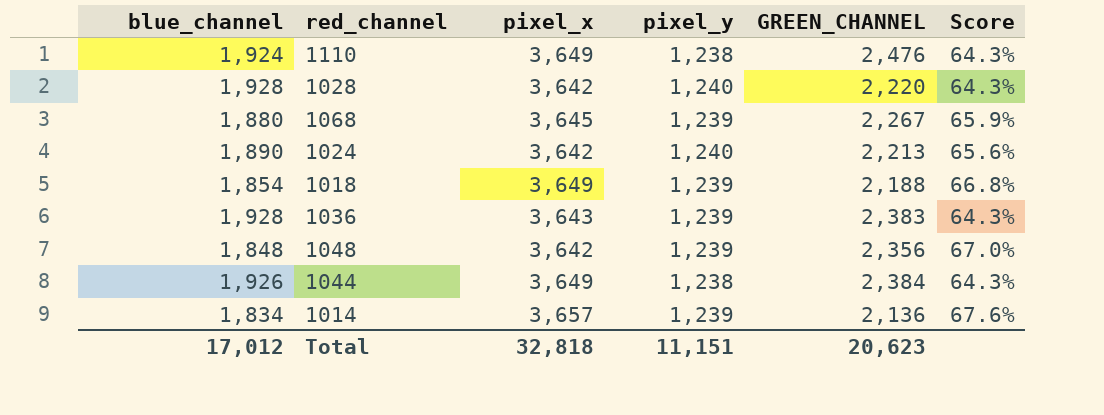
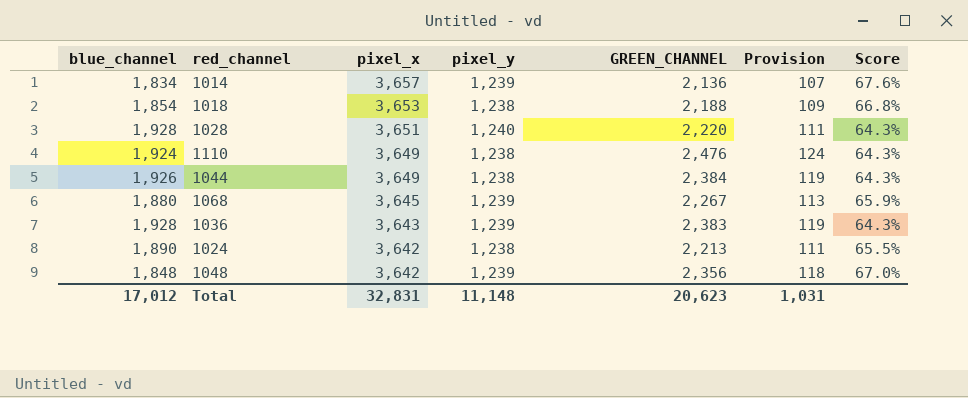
row order: none -> pixel_x descending
column Provision | formula: none -> [GREEN_CHANNEL] * 0.05
1018 | pixel_x: 3,649 -> 3,653
1018 | pixel_y: 1,239 -> 1,238
1028 | pixel_x: 3,642 -> 3,651
1024 | pixel_y: 1,240 -> 1,238
1024 | Score: 65.6% -> 65.5%
Total | pixel_x: 32,818 -> 32,831
Total | pixel_y: 11,151 -> 11,148

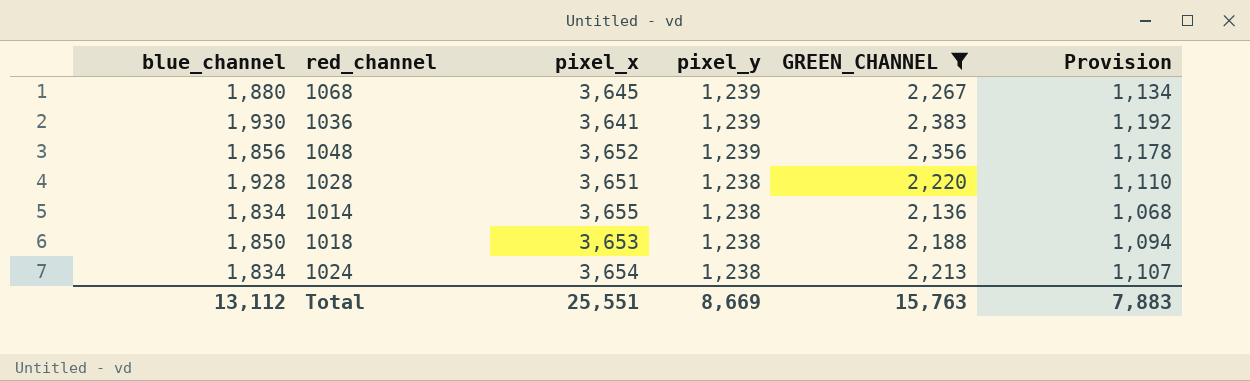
filter: none -> GREEN_CHANNEL <= 2,383
row order: pixel_x descending -> pixel_y descending
column Score | formula: [pixel_y] / [blue_channel] -> none
column Provision | formula: [GREEN_CHANNEL] * 0.05 -> [GREEN_CHANNEL] * 0.5
1036 | blue_channel: 1,928 -> 1,930
1036 | pixel_x: 3,643 -> 3,641
1048 | blue_channel: 1,848 -> 1,856
1048 | pixel_x: 3,642 -> 3,652
1028 | pixel_y: 1,240 -> 1,238
1014 | pixel_x: 3,657 -> 3,655
1014 | pixel_y: 1,239 -> 1,238
1018 | blue_channel: 1,854 -> 1,850
1024 | blue_channel: 1,890 -> 1,834
1024 | pixel_x: 3,642 -> 3,654
Total | blue_channel: 17,012 -> 13,112
Total | pixel_x: 32,831 -> 25,551
Total | pixel_y: 11,148 -> 8,669
Total | GREEN_CHANNEL: 20,623 -> 15,763
Total | Provision: 1,031 -> 7,883

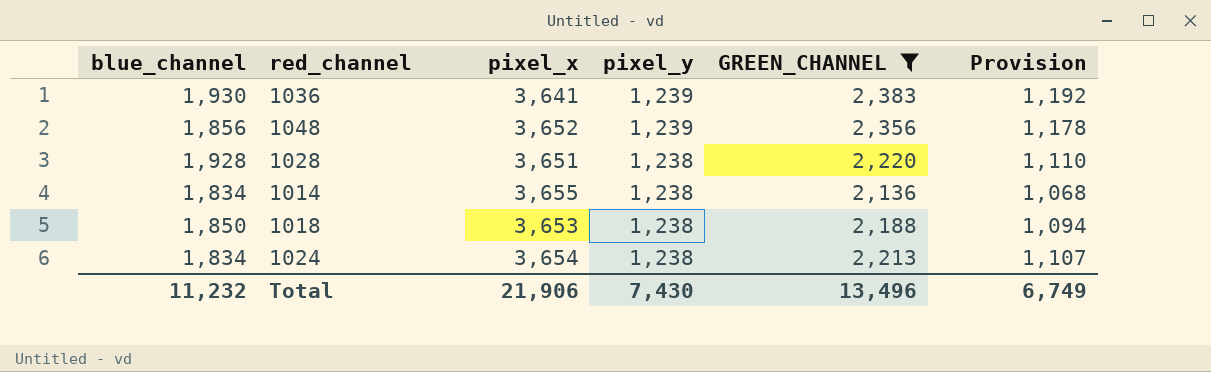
row 1068: 1,880 | 3,645 | 1,239 | 2,267 | 1,134 -> none
Total | blue_channel: 13,112 -> 11,232
Total | pixel_x: 25,551 -> 21,906
Total | pixel_y: 8,669 -> 7,430
Total | GREEN_CHANNEL: 15,763 -> 13,496
Total | Provision: 7,883 -> 6,749

